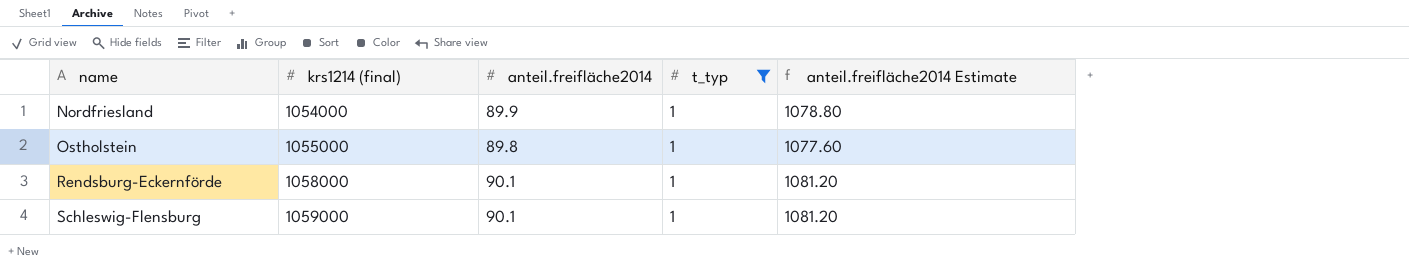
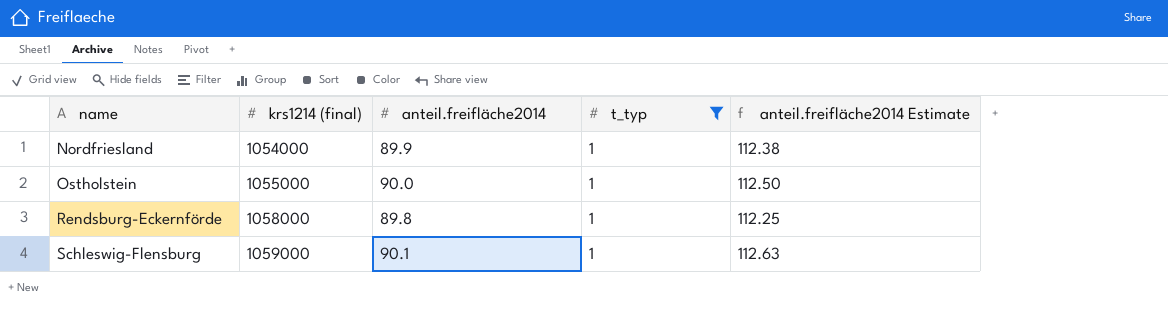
column anteil.freifläche2014 Estimate | formula: [anteil.freifläche2014] * 12 -> [anteil.freifläche2014] * 1.25
Ostholstein | anteil.freifläche2014: 89.8 -> 90.0
Rendsburg-Eckernförde | anteil.freifläche2014: 90.1 -> 89.8

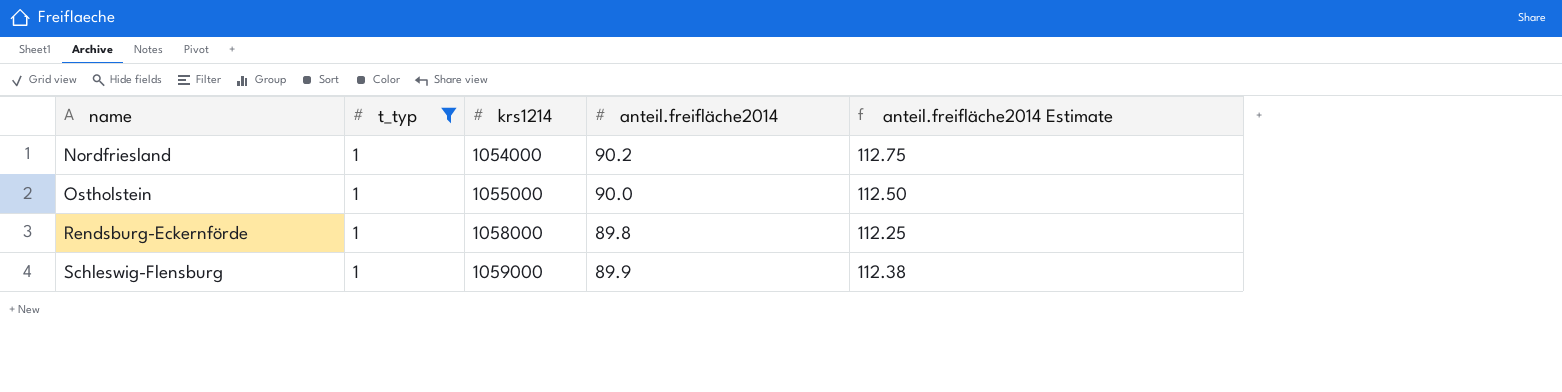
column t_typ | position: 4 -> 2
column name: krs1214 (final) -> krs1214
Nordfriesland | anteil.freifläche2014: 89.9 -> 90.2
Nordfriesland | anteil.freifläche2014 Estimate: 112.38 -> 112.75
Schleswig-Flensburg | anteil.freifläche2014: 90.1 -> 89.9
Schleswig-Flensburg | anteil.freifläche2014 Estimate: 112.63 -> 112.38

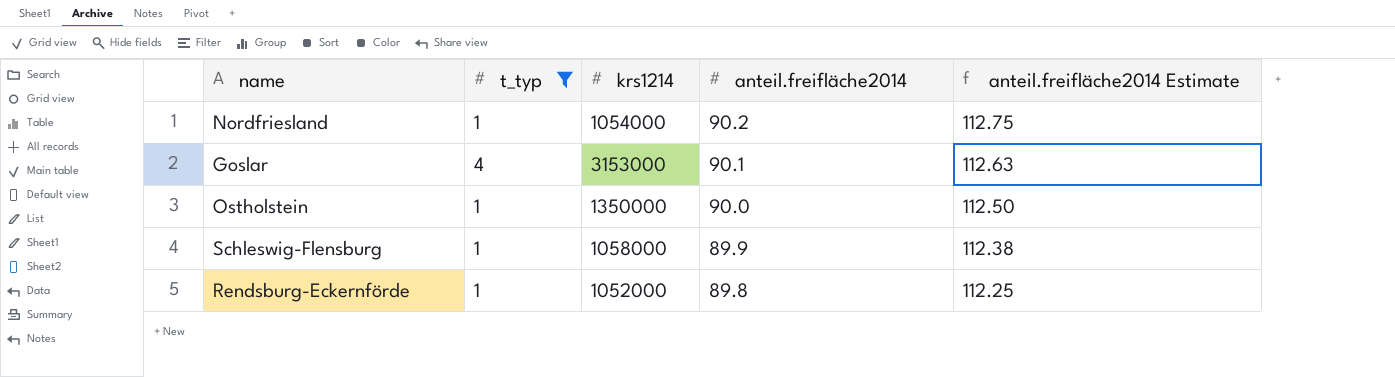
row order: name ascending -> anteil.freifläche2014 descending
row Goslar: none -> 4 | 3153000 | 90.1 | 112.63
Ostholstein | krs1214: 1055000 -> 1350000
Schleswig-Flensburg | krs1214: 1059000 -> 1058000
Rendsburg-Eckernförde | krs1214: 1058000 -> 1052000

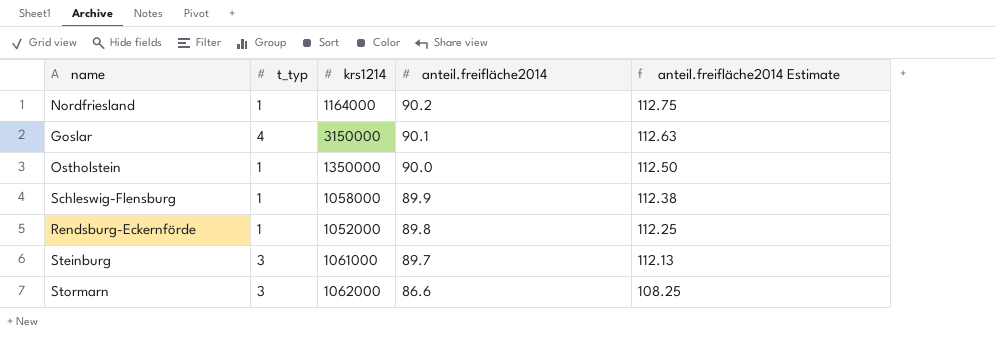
filter: t_typ != 3 -> none
Nordfriesland | krs1214: 1054000 -> 1164000
Goslar | krs1214: 3153000 -> 3150000

